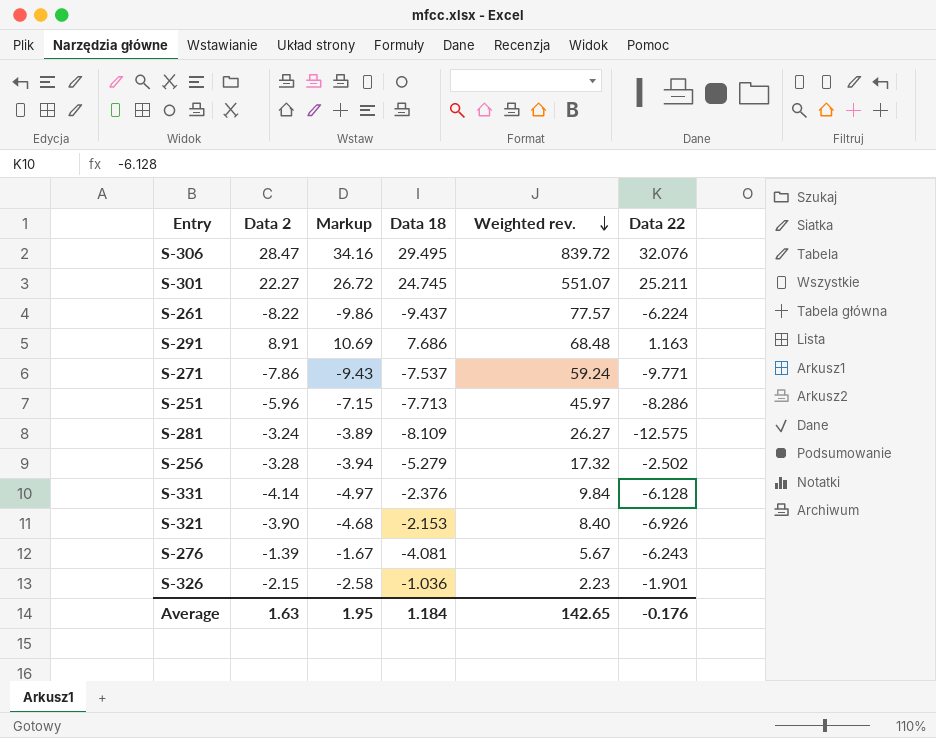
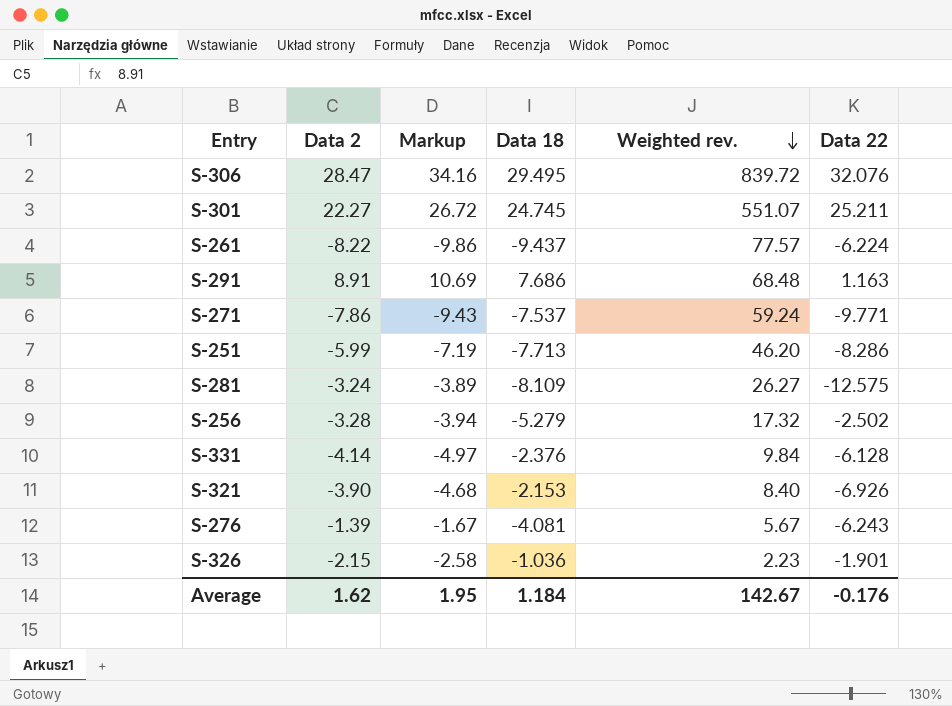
S-251 | Data 2: -5.96 -> -5.99
S-251 | Markup: -7.15 -> -7.19
S-251 | Weighted rev.: 45.97 -> 46.20
Average | Data 2: 1.63 -> 1.62
Average | Weighted rev.: 142.65 -> 142.67

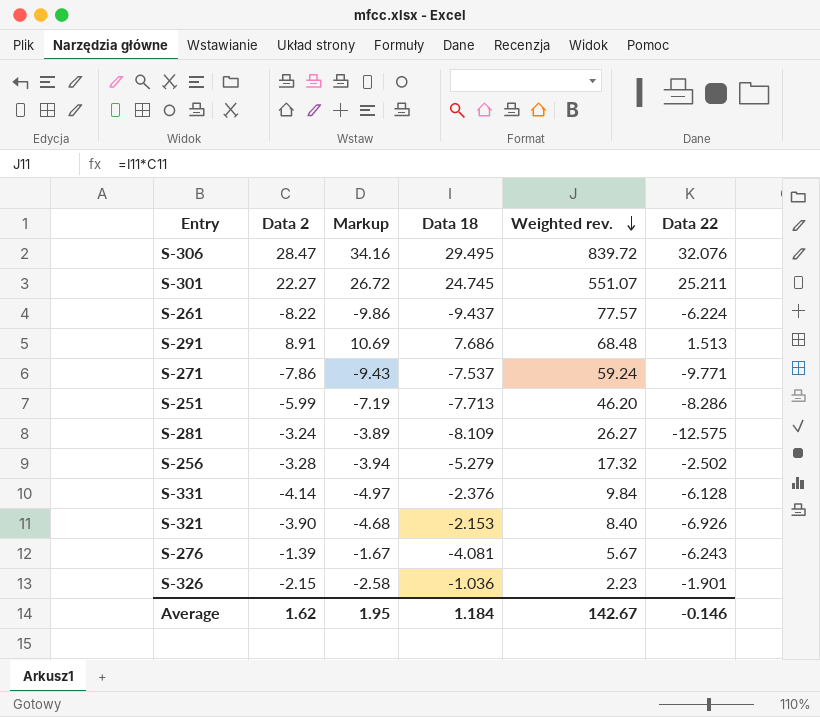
S-291 | Data 22: 1.163 -> 1.513
Average | Data 22: -0.176 -> -0.146

